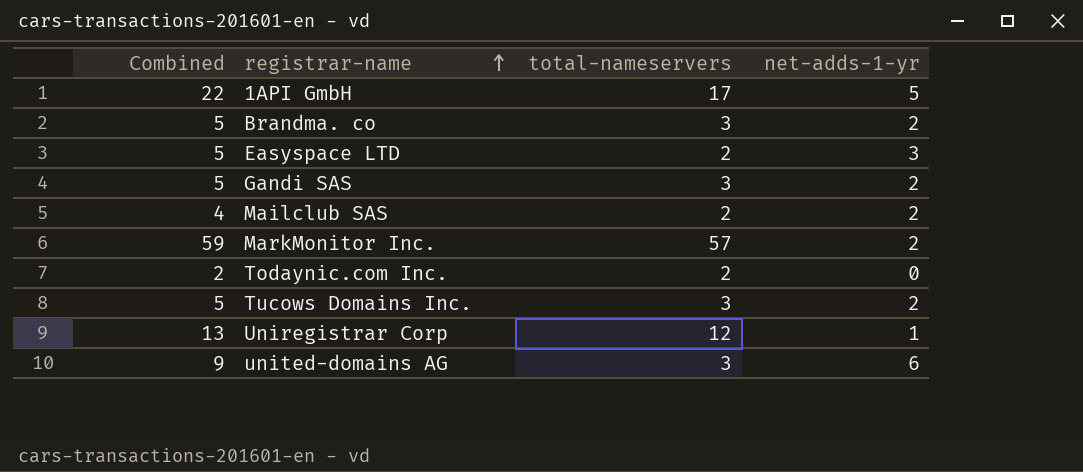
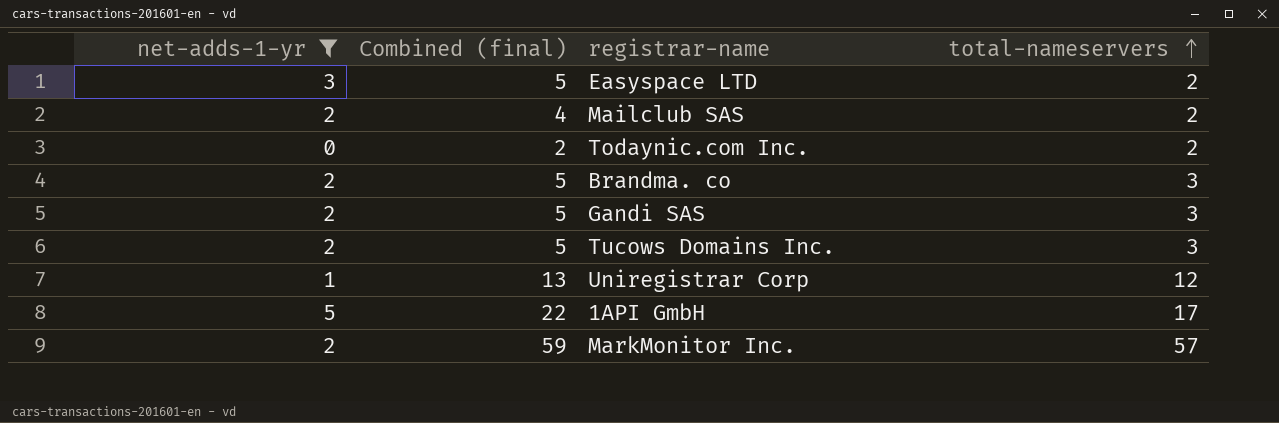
filter: none -> net-adds-1-yr != 6
row order: registrar-name ascending -> total-nameservers ascending
column net-adds-1-yr | position: 4 -> 1
column name: Combined -> Combined (final)

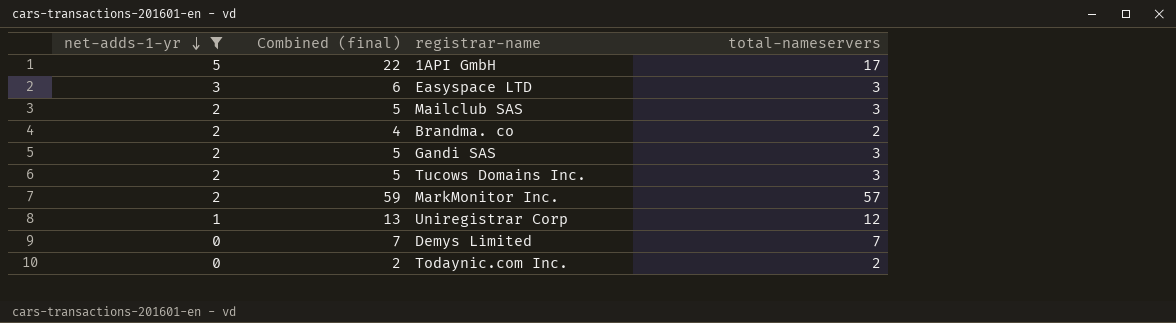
row order: total-nameservers ascending -> net-adds-1-yr descending
Easyspace LTD | Combined (final): 5 -> 6
Easyspace LTD | total-nameservers: 2 -> 3
Mailclub SAS | Combined (final): 4 -> 5
Mailclub SAS | total-nameservers: 2 -> 3
Brandma. co | Combined (final): 5 -> 4
Brandma. co | total-nameservers: 3 -> 2
row Demys Limited: none -> 0 | 7 | 7

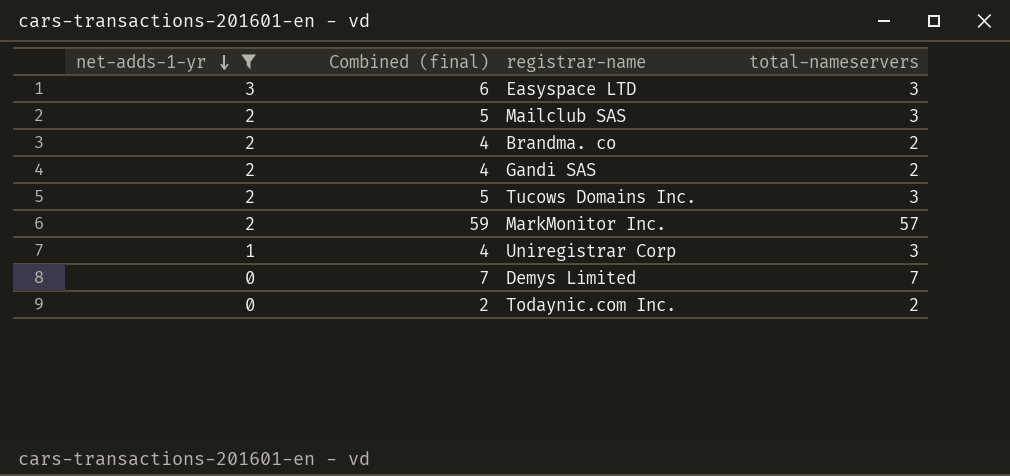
row 1API GmbH: 5 | 22 | 17 -> none
Gandi SAS | Combined (final): 5 -> 4
Gandi SAS | total-nameservers: 3 -> 2
Uniregistrar Corp | Combined (final): 13 -> 4
Uniregistrar Corp | total-nameservers: 12 -> 3

